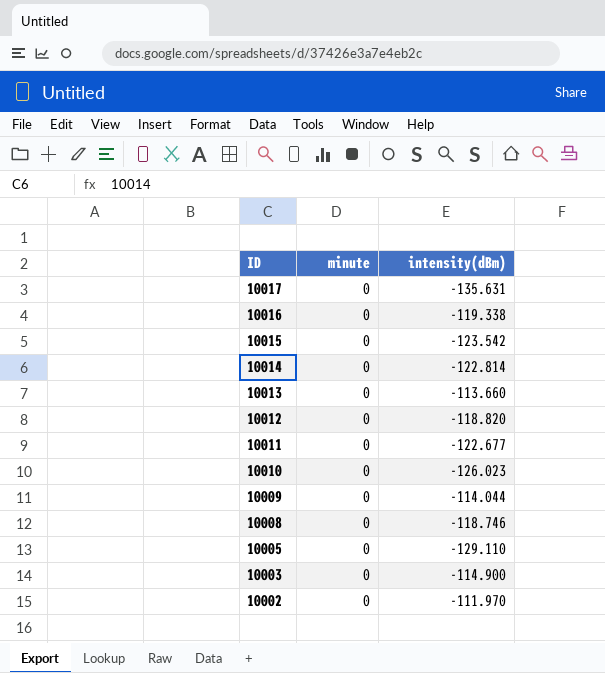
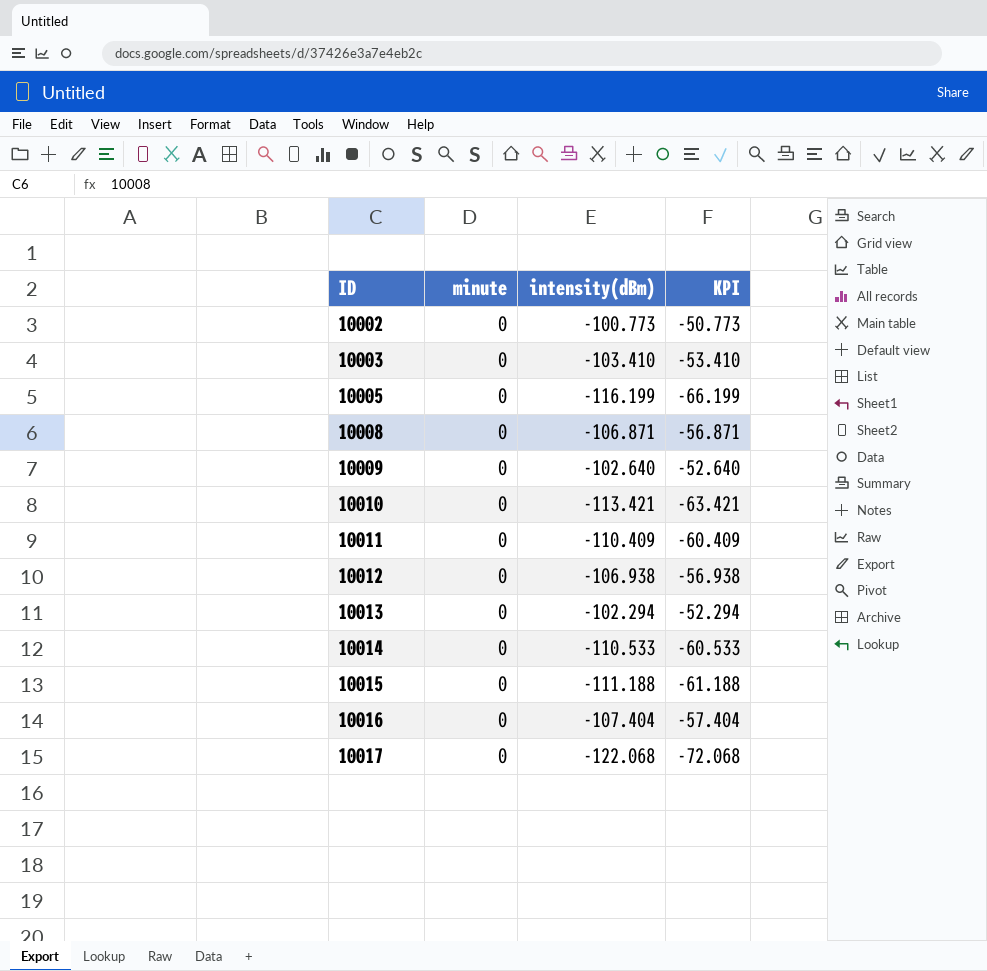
row order: ID descending -> ID ascending
column KPI | formula: none -> [intensity(dBm)] + 50
10002 | intensity(dBm): -111.970 -> -100.773
10003 | intensity(dBm): -114.900 -> -103.410
10005 | intensity(dBm): -129.110 -> -116.199
10008 | intensity(dBm): -118.746 -> -106.871
10009 | intensity(dBm): -114.044 -> -102.640
10010 | intensity(dBm): -126.023 -> -113.421
10011 | intensity(dBm): -122.677 -> -110.409
10012 | intensity(dBm): -118.820 -> -106.938
10013 | intensity(dBm): -113.660 -> -102.294
10014 | intensity(dBm): -122.814 -> -110.533
10015 | intensity(dBm): -123.542 -> -111.188
10016 | intensity(dBm): -119.338 -> -107.404
10017 | intensity(dBm): -135.631 -> -122.068

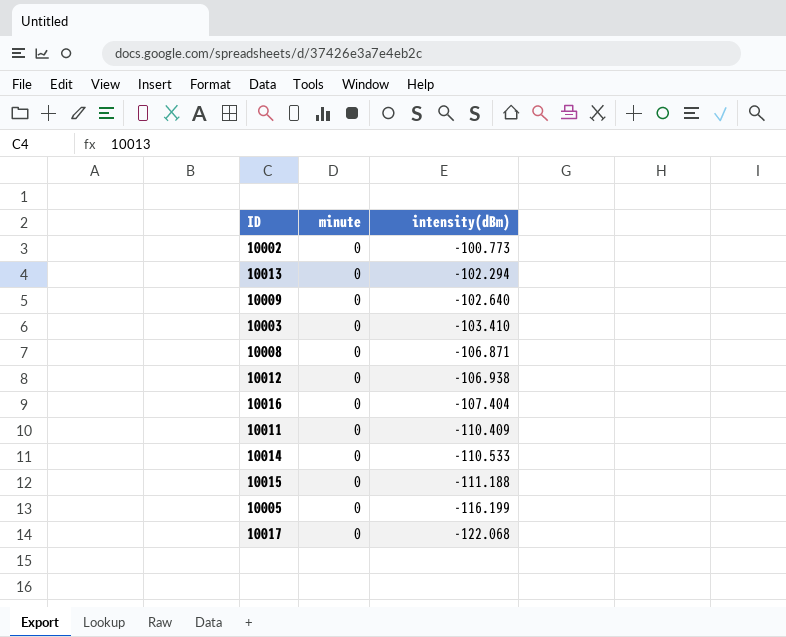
row order: ID ascending -> intensity(dBm) descending
column KPI | formula: [intensity(dBm)] + 50 -> none
row 10010: 0 | -113.421 | -63.421 -> none

